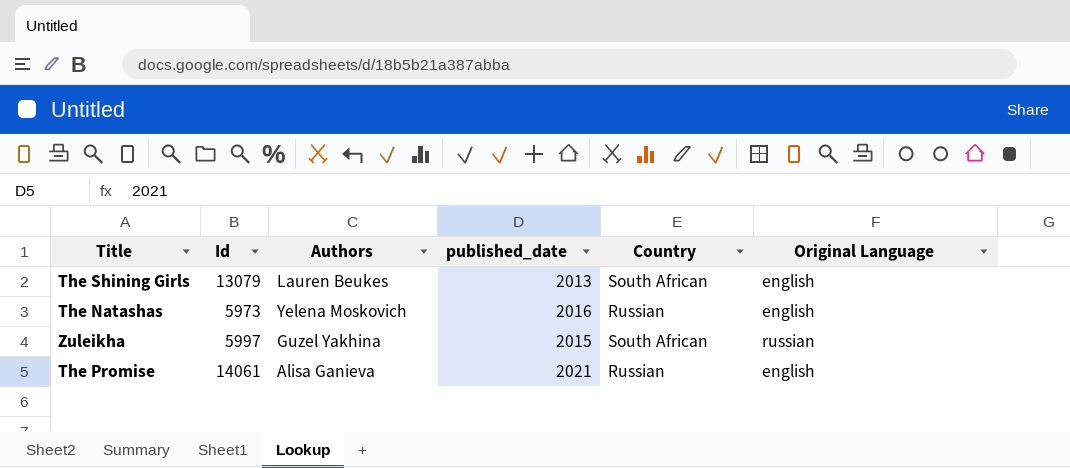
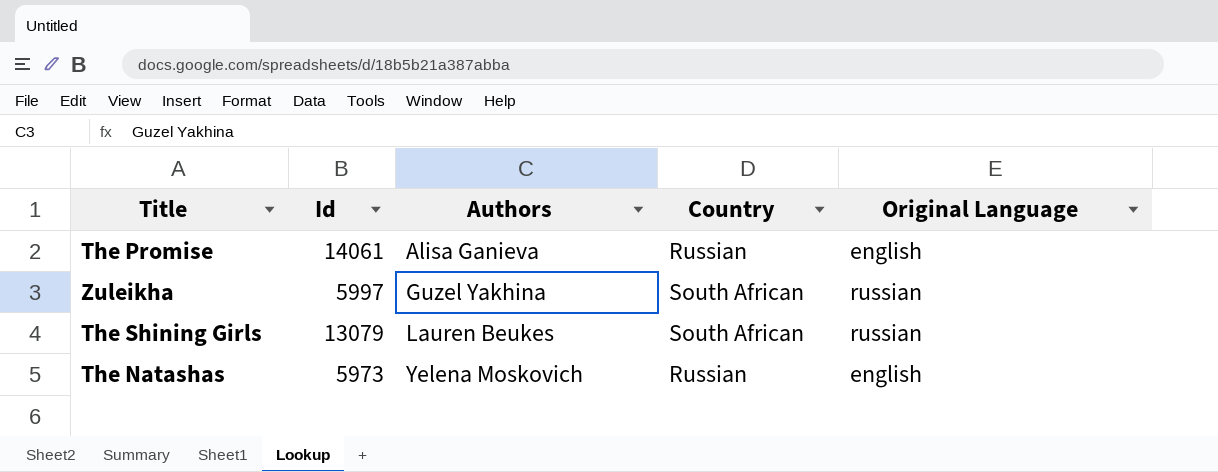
row order: none -> Authors ascending
column published_date | position: 4 -> none
The Shining Girls | Original Language: english -> russian

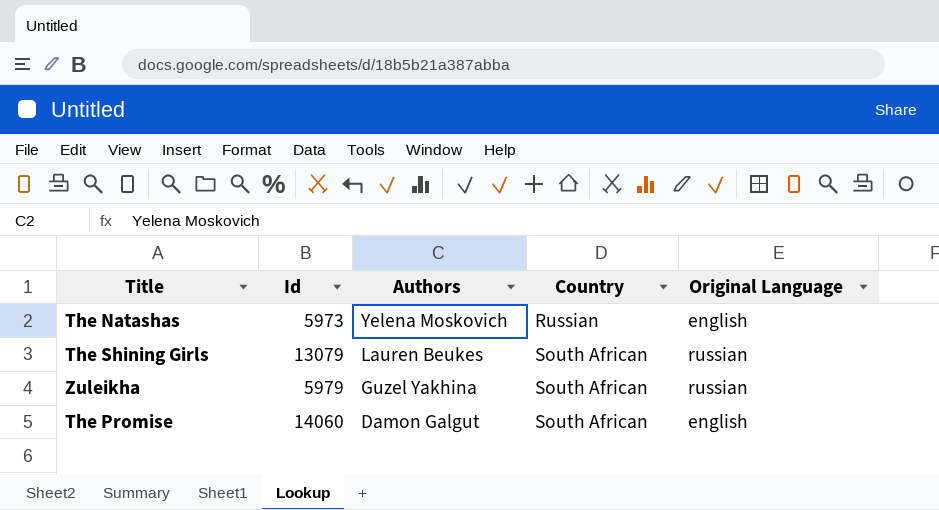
row order: Authors ascending -> Authors descending
Zuleikha | Id: 5997 -> 5979
The Promise | Id: 14061 -> 14060
The Promise | Authors: Alisa Ganieva -> Damon Galgut
The Promise | Country: Russian -> South African

